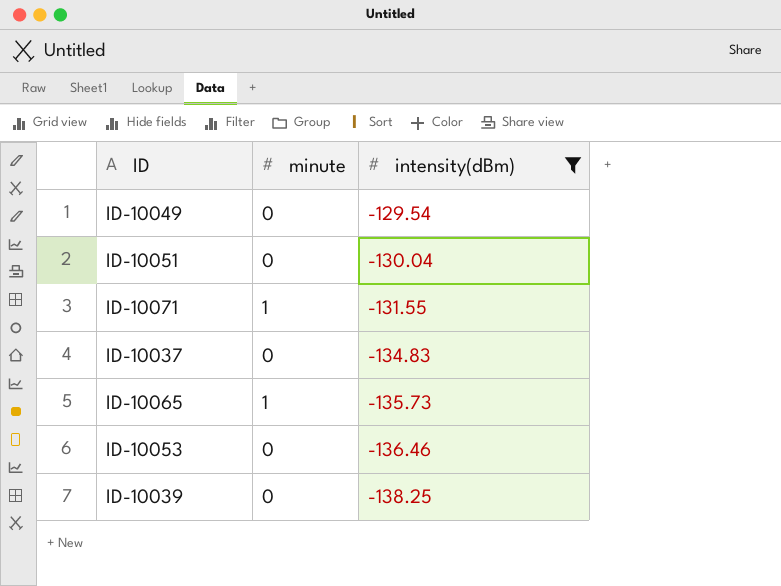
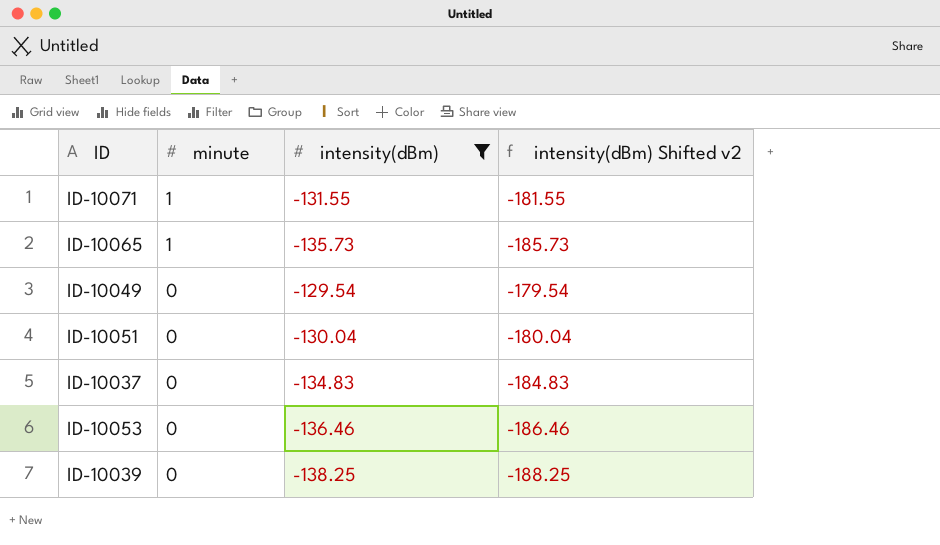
row order: intensity(dBm) descending -> minute descending
column intensity(dBm) Shifted v2 | formula: none -> [intensity(dBm)] - 50

